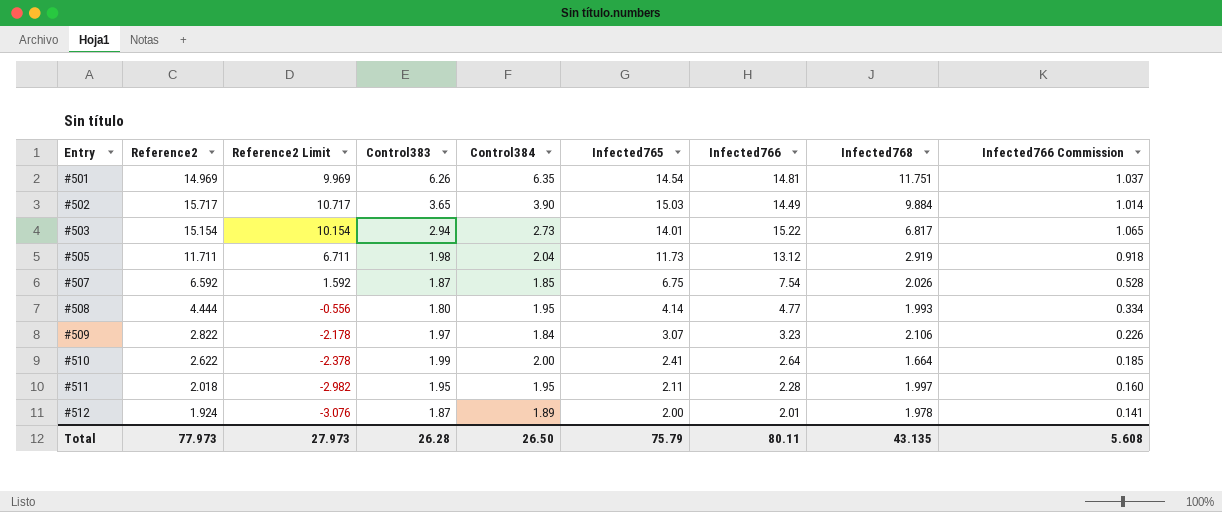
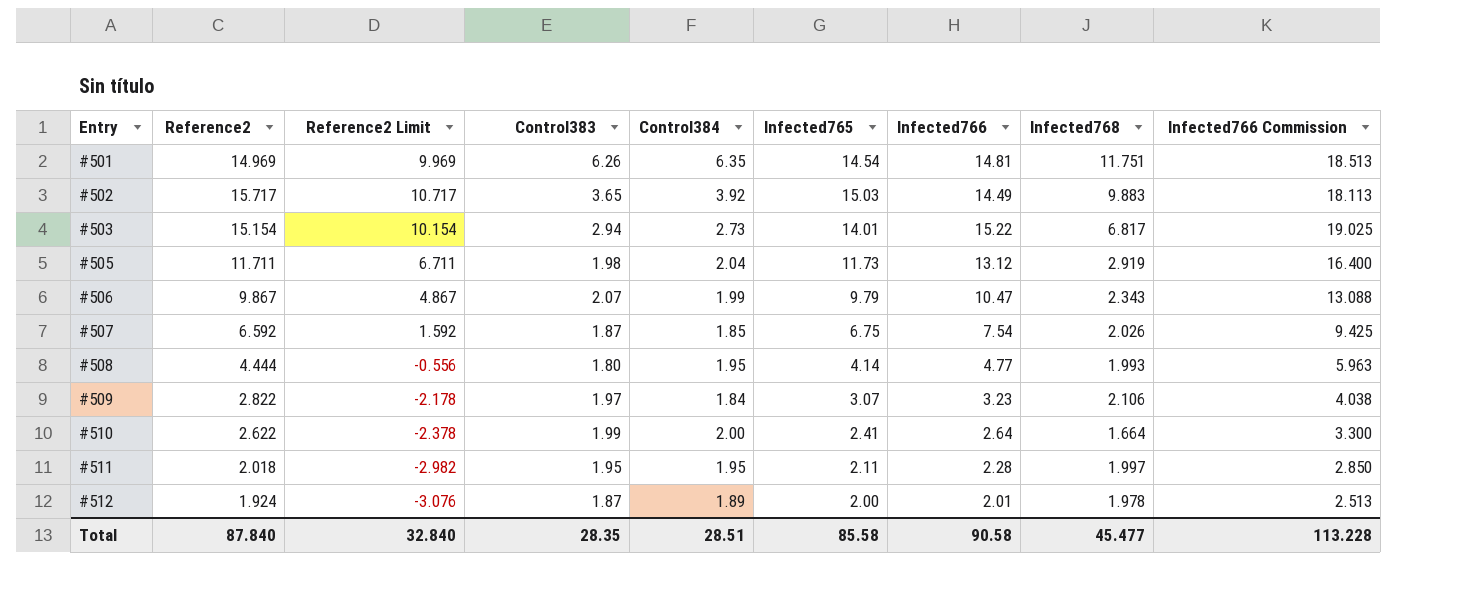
column Infected766 Commission | formula: [Infected766] * 0.07 -> [Infected766] * 1.25
#502 | Control384: 3.90 -> 3.92
#502 | Infected768: 9.884 -> 9.883
row #506: none -> 9.867 | 4.867 | 2.07 | 1.99 | 9.79 | 10.47 | 2.343 | 13.088
Total | Reference2: 77.973 -> 87.840
Total | Reference2 Limit: 27.973 -> 32.840
Total | Control383: 26.28 -> 28.35
Total | Control384: 26.50 -> 28.51
Total | Infected765: 75.79 -> 85.58
Total | Infected766: 80.11 -> 90.58
Total | Infected768: 43.135 -> 45.477
Total | Infected766 Commission: 5.608 -> 113.228

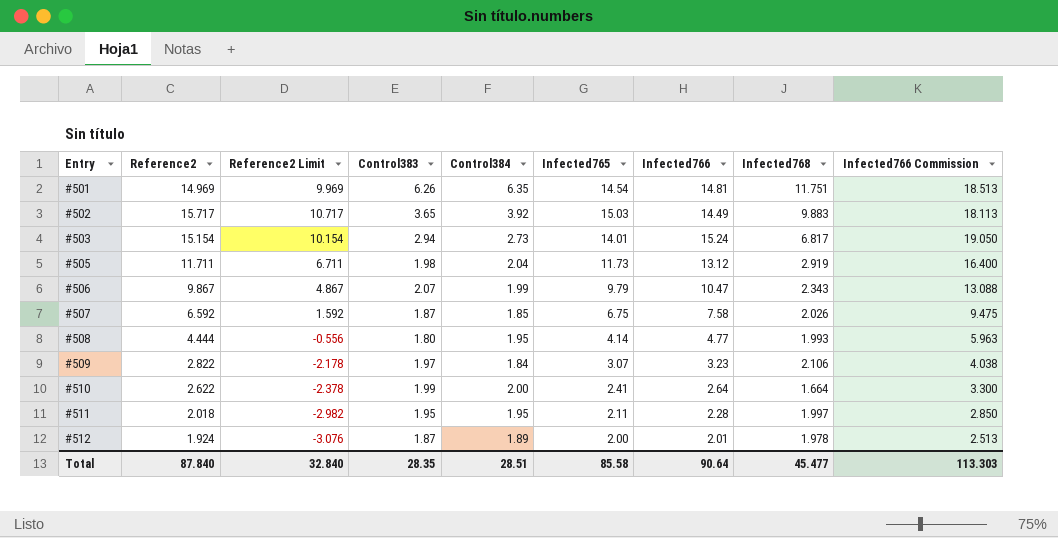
#503 | Infected766: 15.22 -> 15.24
#503 | Infected766 Commission: 19.025 -> 19.050
#507 | Infected766: 7.54 -> 7.58
#507 | Infected766 Commission: 9.425 -> 9.475
Total | Infected766: 90.58 -> 90.64
Total | Infected766 Commission: 113.228 -> 113.303

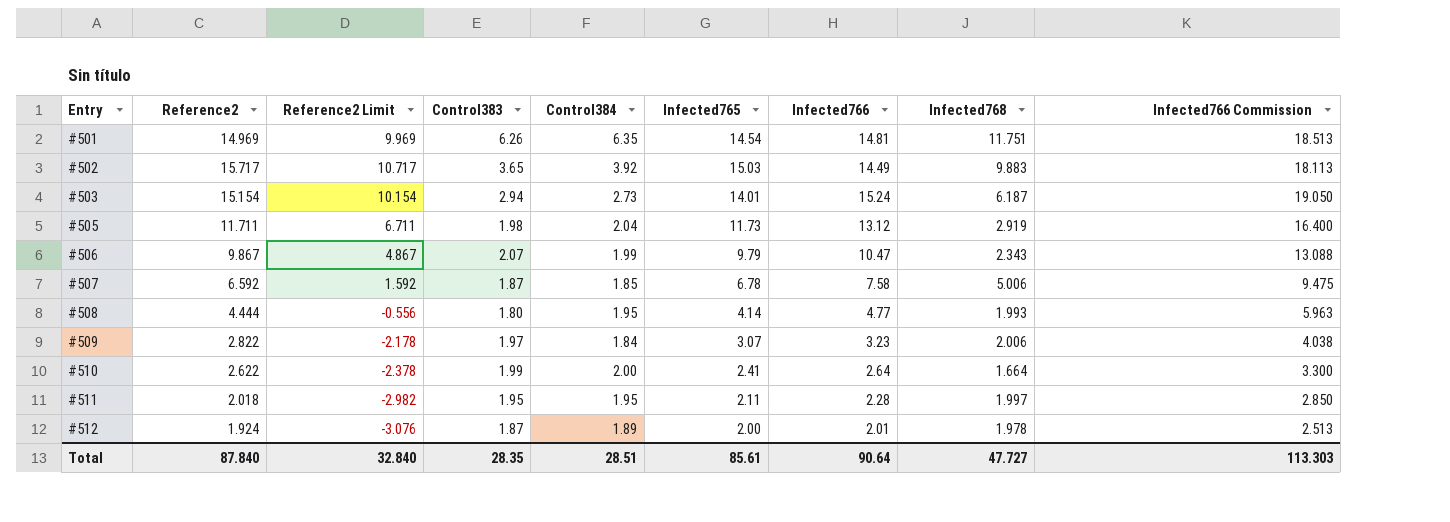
#503 | Infected768: 6.817 -> 6.187
#507 | Infected765: 6.75 -> 6.78
#507 | Infected768: 2.026 -> 5.006
#509 | Infected768: 2.106 -> 2.006
Total | Infected765: 85.58 -> 85.61
Total | Infected768: 45.477 -> 47.727

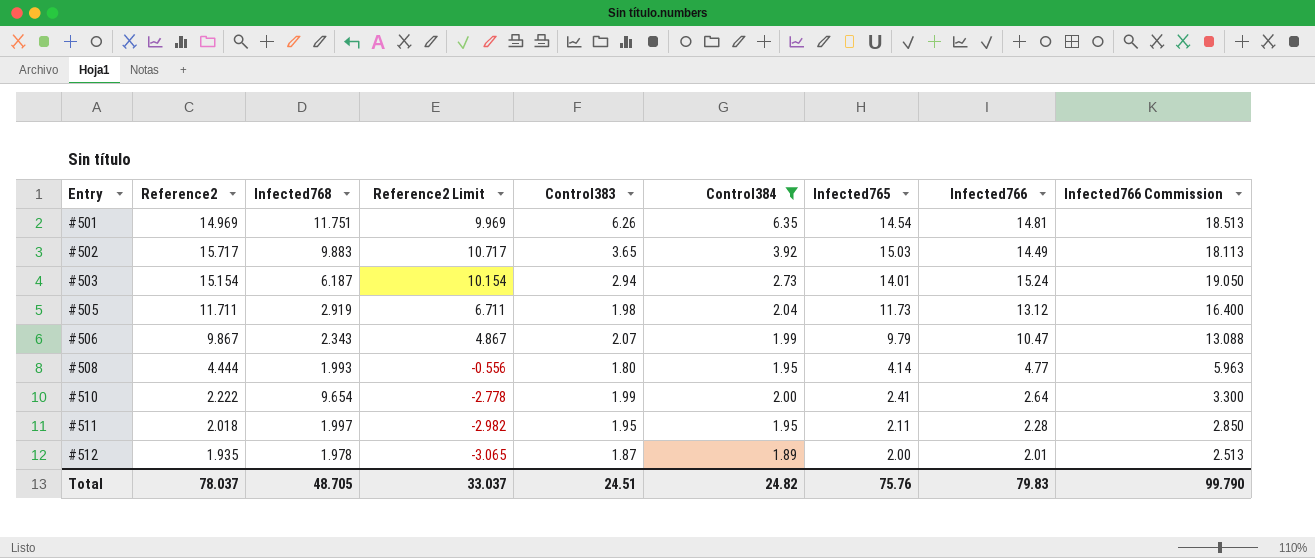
filter: none -> Control384 >= 1.89
column Infected768 | position: 8 -> 3
#510 | Reference2: 2.622 -> 2.222
#510 | Infected768: 1.664 -> 9.654
#510 | Reference2 Limit: -2.378 -> -2.778
#512 | Reference2: 1.924 -> 1.935
#512 | Reference2 Limit: -3.076 -> -3.065
Total | Reference2: 87.840 -> 78.037
Total | Infected768: 47.727 -> 48.705
Total | Reference2 Limit: 32.840 -> 33.037
Total | Control383: 28.35 -> 24.51
Total | Control384: 28.51 -> 24.82
Total | Infected765: 85.61 -> 75.76
Total | Infected766: 90.64 -> 79.83
Total | Infected766 Commission: 113.303 -> 99.790

